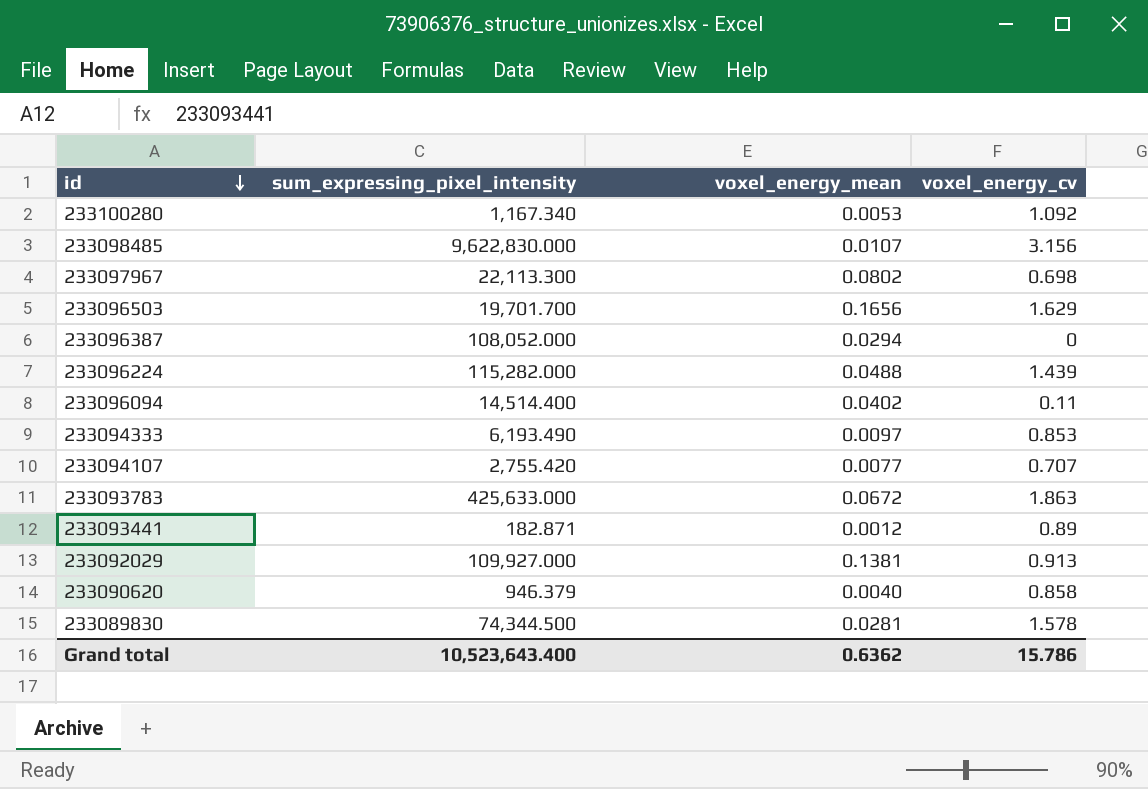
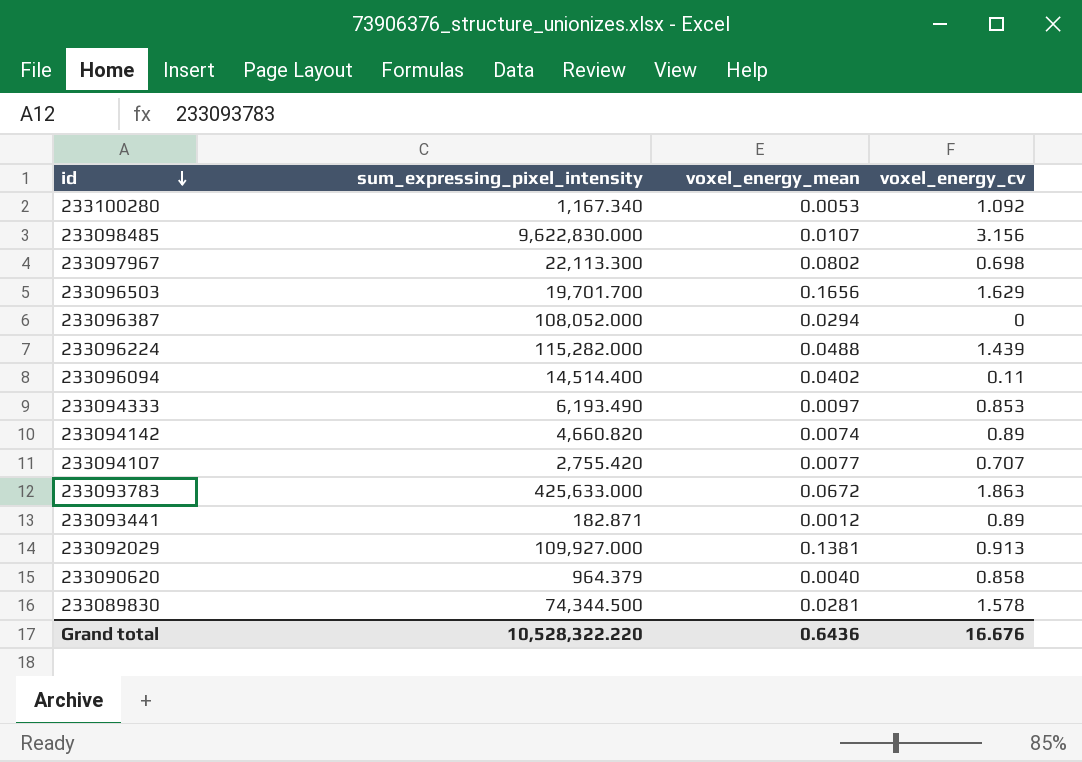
row 233094142: none -> 4,660.820 | 0.0074 | 0.89
233090620 | sum_expressing_pixel_intensity: 946.379 -> 964.379
Grand total | sum_expressing_pixel_intensity: 10,523,643.400 -> 10,528,322.220
Grand total | voxel_energy_mean: 0.6362 -> 0.6436
Grand total | voxel_energy_cv: 15.786 -> 16.676

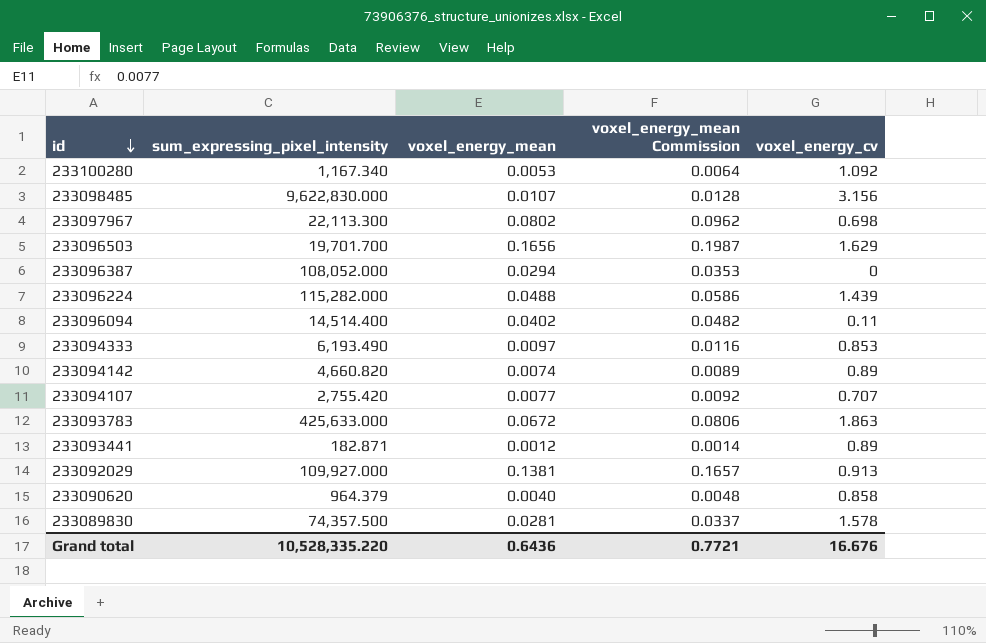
column voxel_energy_mean Commission | formula: none -> [voxel_energy_mean] * 1.2
233089830 | sum_expressing_pixel_intensity: 74,344.500 -> 74,357.500
Grand total | sum_expressing_pixel_intensity: 10,528,322.220 -> 10,528,335.220

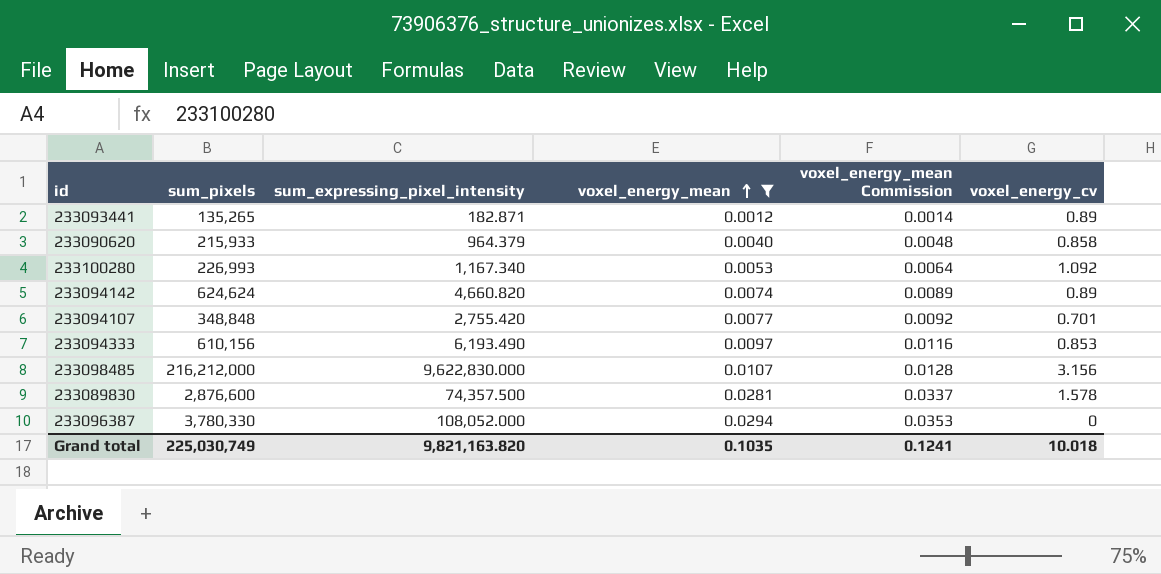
filter: none -> voxel_energy_mean <= 0.0294
row order: id descending -> voxel_energy_mean ascending
column sum_pixels | position: none -> 2
233094107 | voxel_energy_cv: 0.707 -> 0.701
Grand total | sum_expressing_pixel_intensity: 10,528,335.220 -> 9,821,163.820
Grand total | voxel_energy_mean: 0.6436 -> 0.1035
Grand total | voxel_energy_mean Commission: 0.7721 -> 0.1241
Grand total | voxel_energy_cv: 16.676 -> 10.018

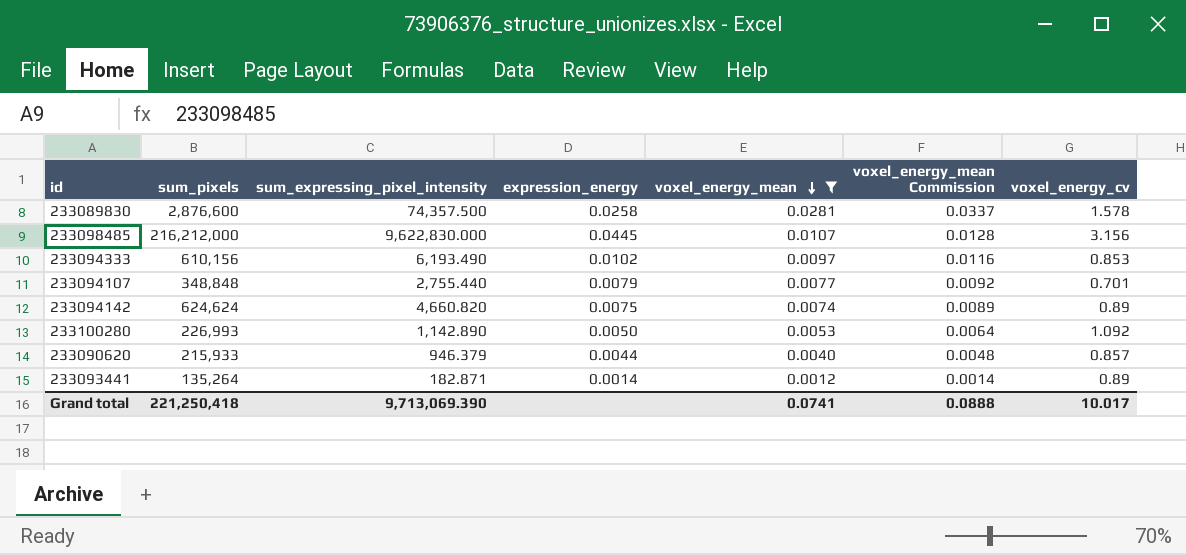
row order: voxel_energy_mean ascending -> voxel_energy_mean descending
column expression_energy | formula: none -> [sum_expressing_pixel_intensity] / [sum_pixels]
row 233096387: 3,780,330 | 108,052.000 | 0.0294 | 0.0353 | 0 -> none
233094107 | sum_expressing_pixel_intensity: 2,755.420 -> 2,755.440
233100280 | sum_expressing_pixel_intensity: 1,167.340 -> 1,142.890
233090620 | sum_expressing_pixel_intensity: 964.379 -> 946.379
233090620 | voxel_energy_cv: 0.858 -> 0.857
233093441 | sum_pixels: 135,265 -> 135,264
Grand total | sum_pixels: 225,030,749 -> 221,250,418
Grand total | sum_expressing_pixel_intensity: 9,821,163.820 -> 9,713,069.390
Grand total | voxel_energy_mean: 0.1035 -> 0.0741
Grand total | voxel_energy_mean Commission: 0.1241 -> 0.0888
Grand total | voxel_energy_cv: 10.018 -> 10.017

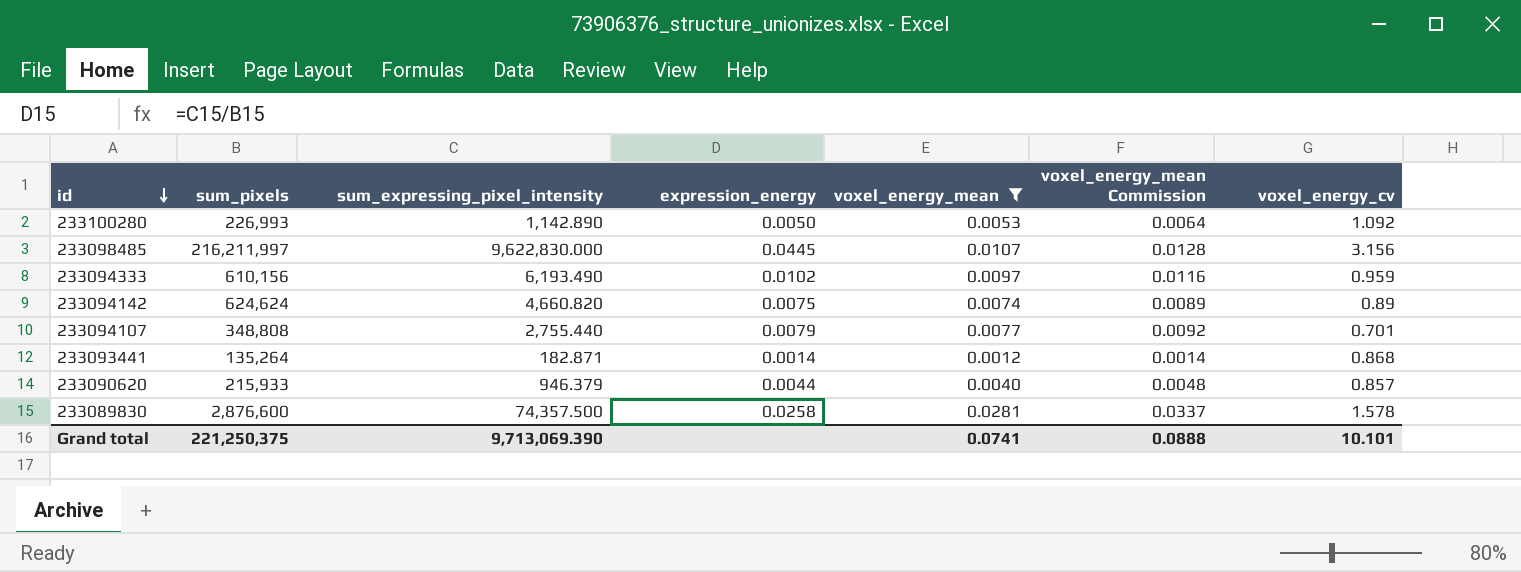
row order: voxel_energy_mean descending -> id descending
233098485 | sum_pixels: 216,212,000 -> 216,211,997
233094333 | voxel_energy_cv: 0.853 -> 0.959
233094107 | sum_pixels: 348,848 -> 348,808
233093441 | voxel_energy_cv: 0.89 -> 0.868
Grand total | sum_pixels: 221,250,418 -> 221,250,375
Grand total | voxel_energy_cv: 10.017 -> 10.101

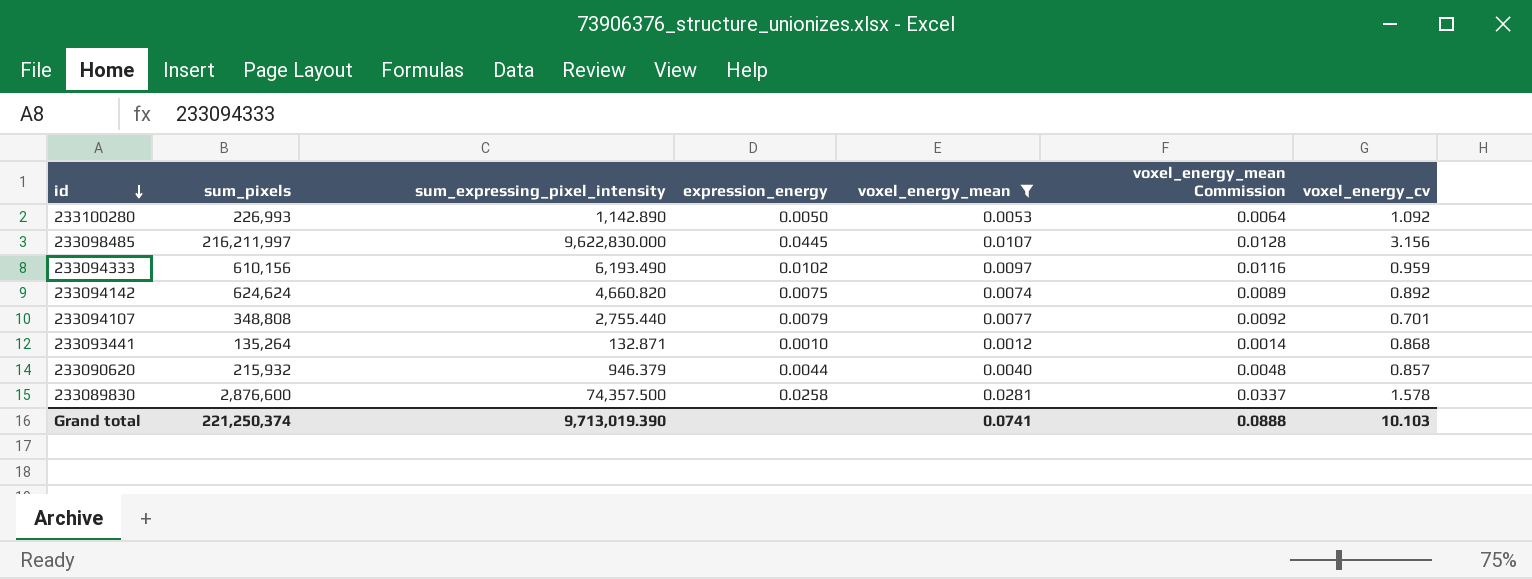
233094142 | voxel_energy_cv: 0.89 -> 0.892
233093441 | sum_expressing_pixel_intensity: 182.871 -> 132.871
233093441 | expression_energy: 0.0014 -> 0.0010
233090620 | sum_pixels: 215,933 -> 215,932
Grand total | sum_pixels: 221,250,375 -> 221,250,374
Grand total | sum_expressing_pixel_intensity: 9,713,069.390 -> 9,713,019.390
Grand total | voxel_energy_cv: 10.101 -> 10.103

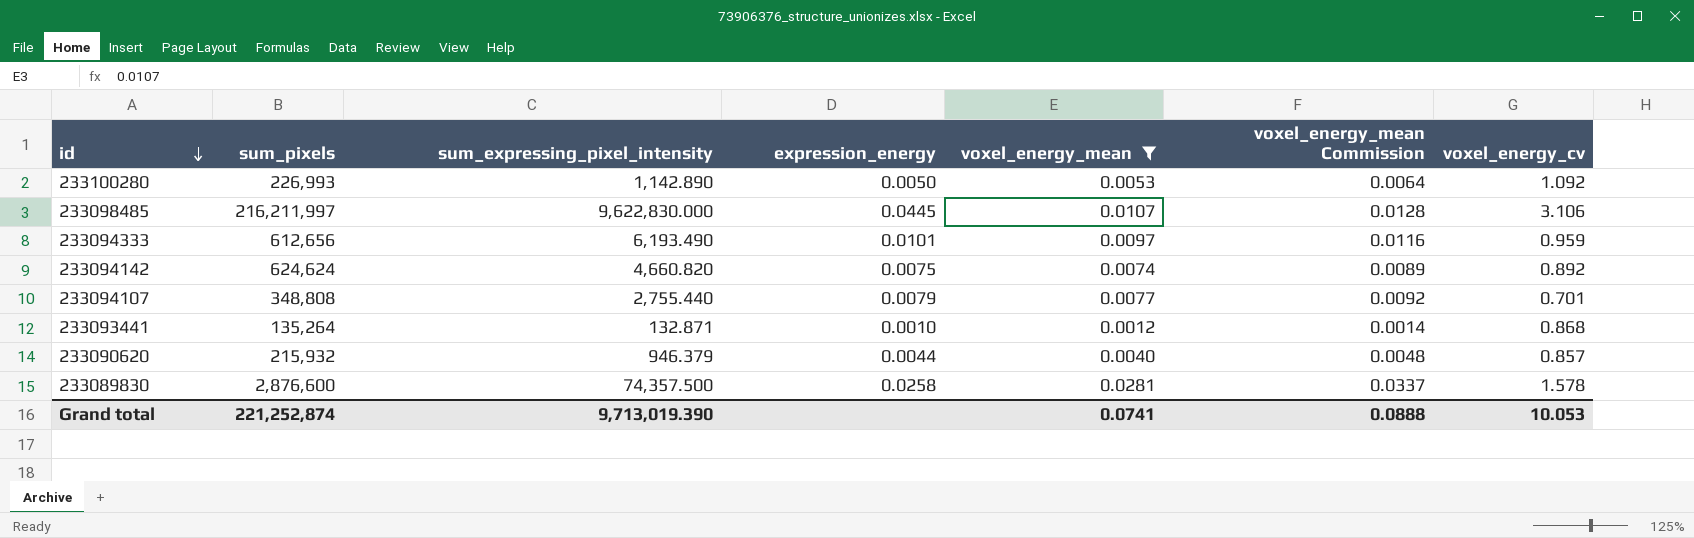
233098485 | voxel_energy_cv: 3.156 -> 3.106
233094333 | sum_pixels: 610,156 -> 612,656
233094333 | expression_energy: 0.0102 -> 0.0101
Grand total | sum_pixels: 221,250,374 -> 221,252,874
Grand total | voxel_energy_cv: 10.103 -> 10.053

